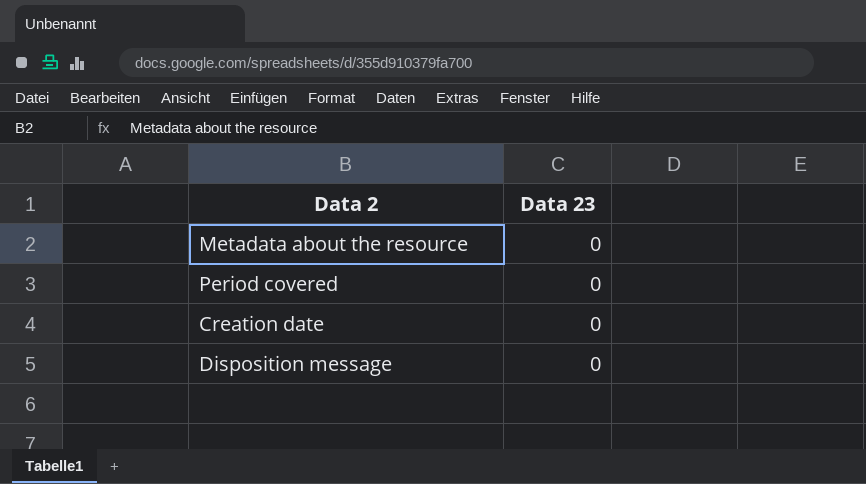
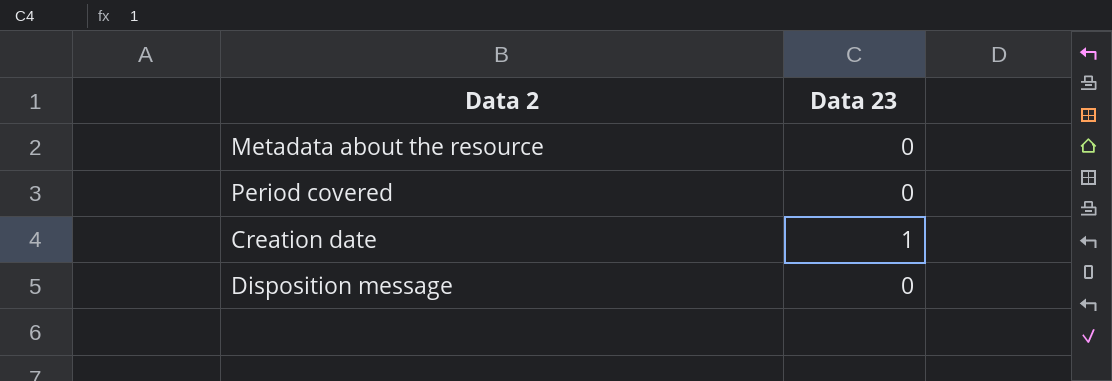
Creation date | Data 23: 0 -> 1

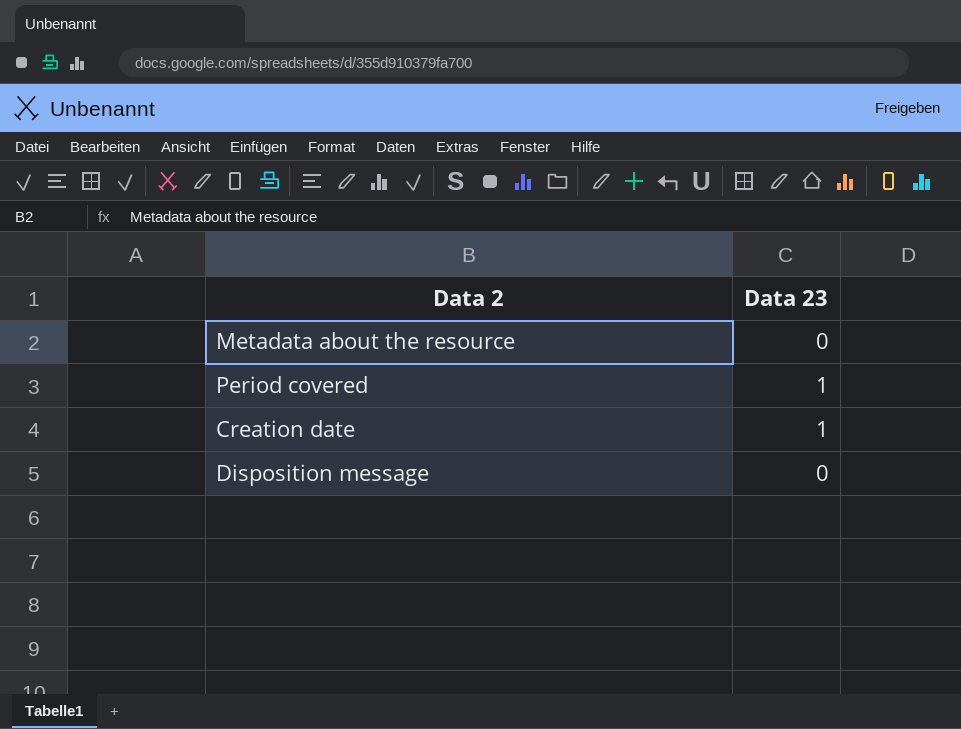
Period covered | Data 23: 0 -> 1

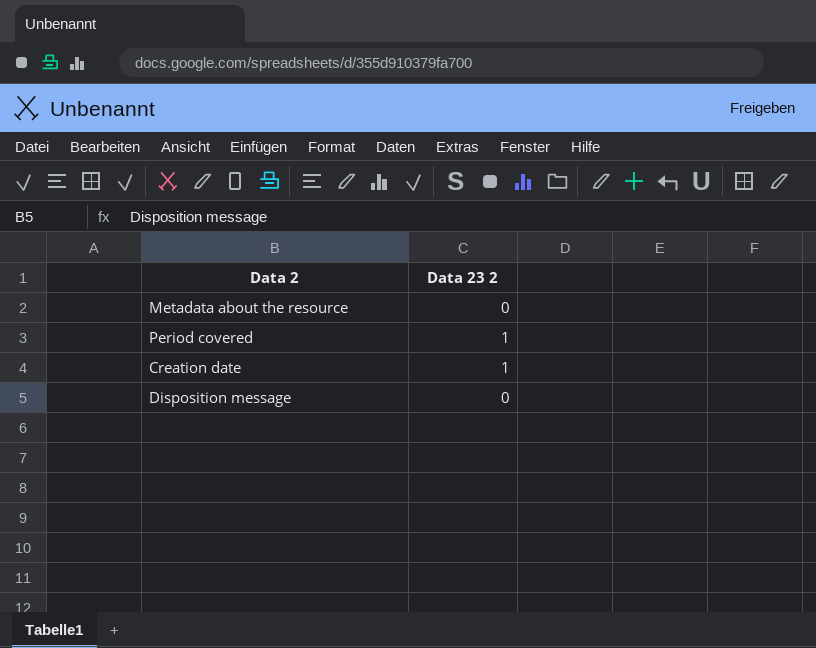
column name: Data 23 -> Data 23 2

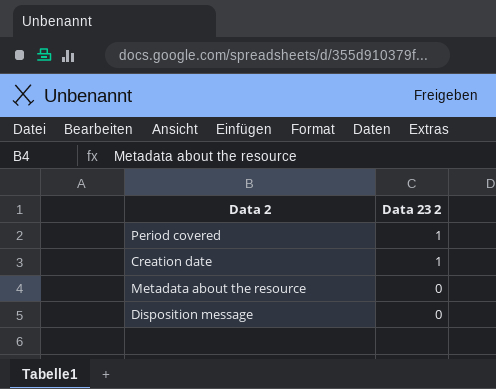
row order: none -> Data 23 2 descending

